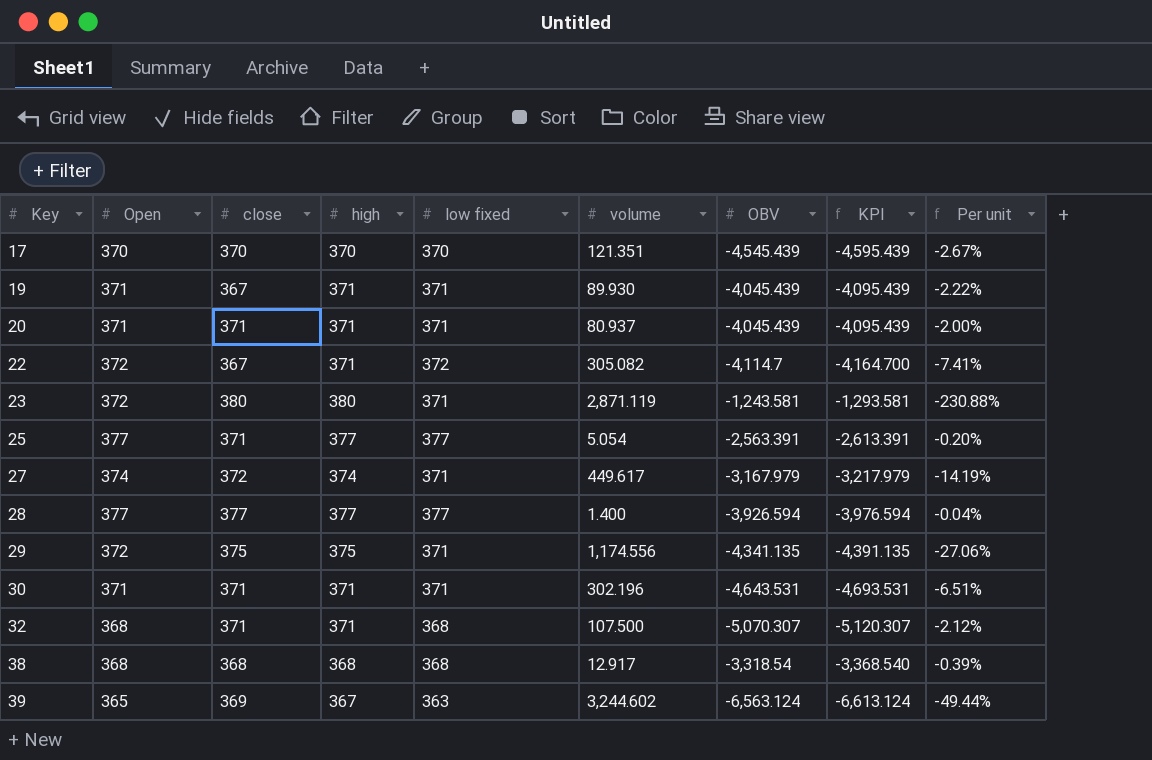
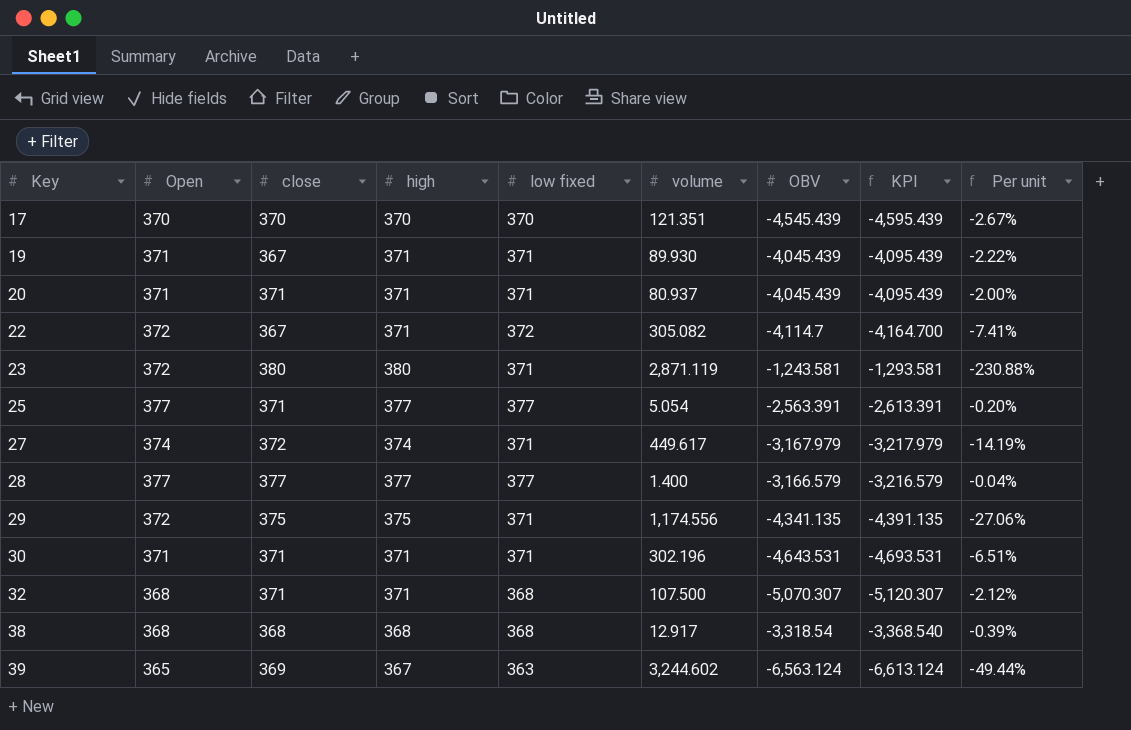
28 | OBV: -3,926.594 -> -3,166.579
28 | KPI: -3,976.594 -> -3,216.579

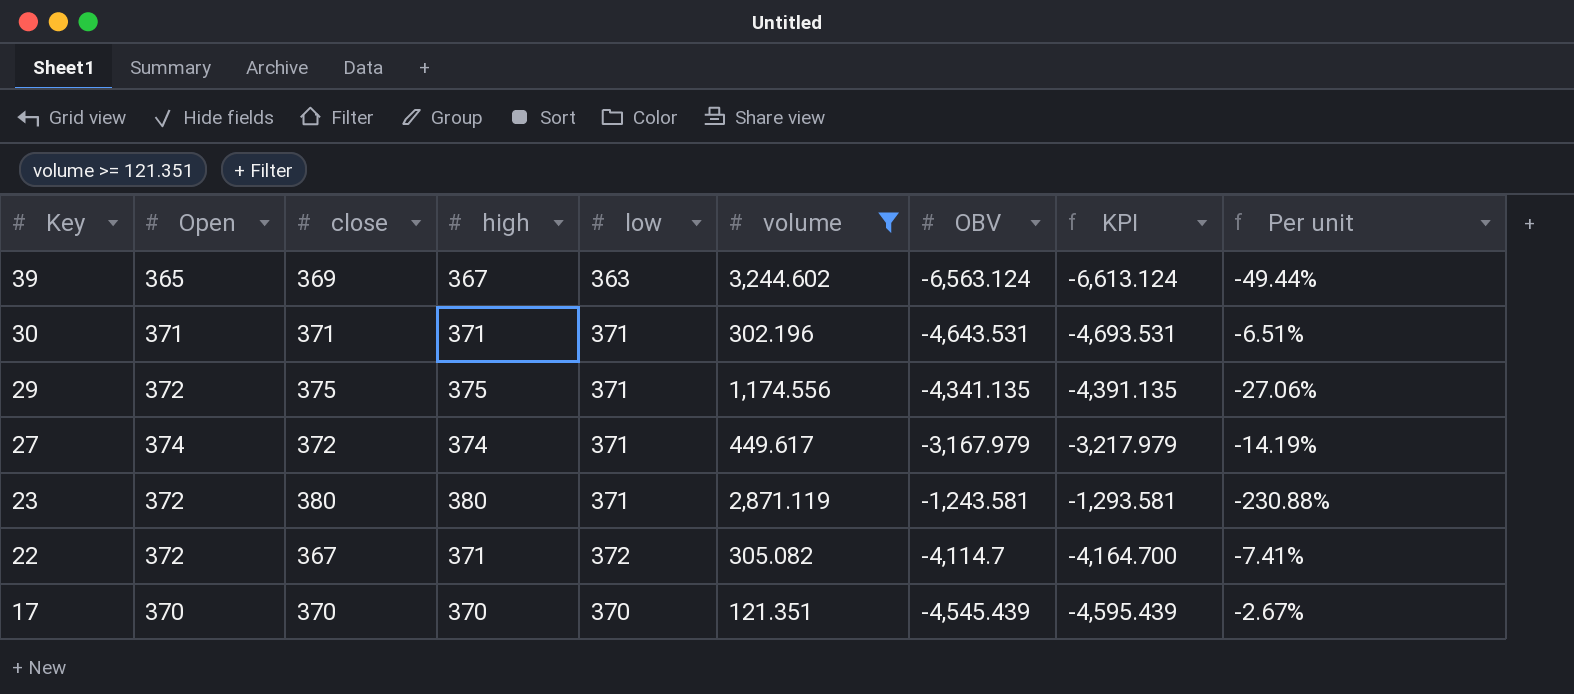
filter: none -> volume >= 121.351
row order: Key ascending -> Key descending
column name: low fixed -> low

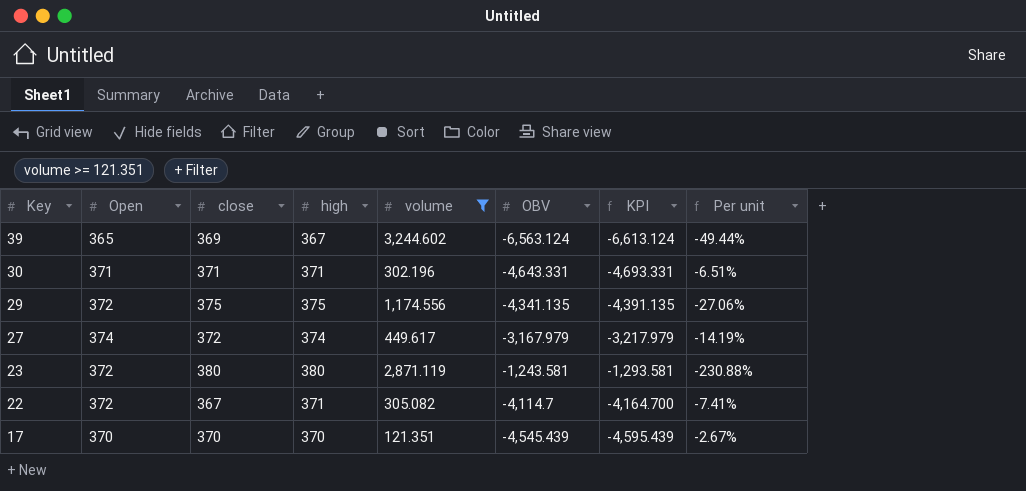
column low | position: 5 -> none
30 | OBV: -4,643.531 -> -4,643.331
30 | KPI: -4,693.531 -> -4,693.331

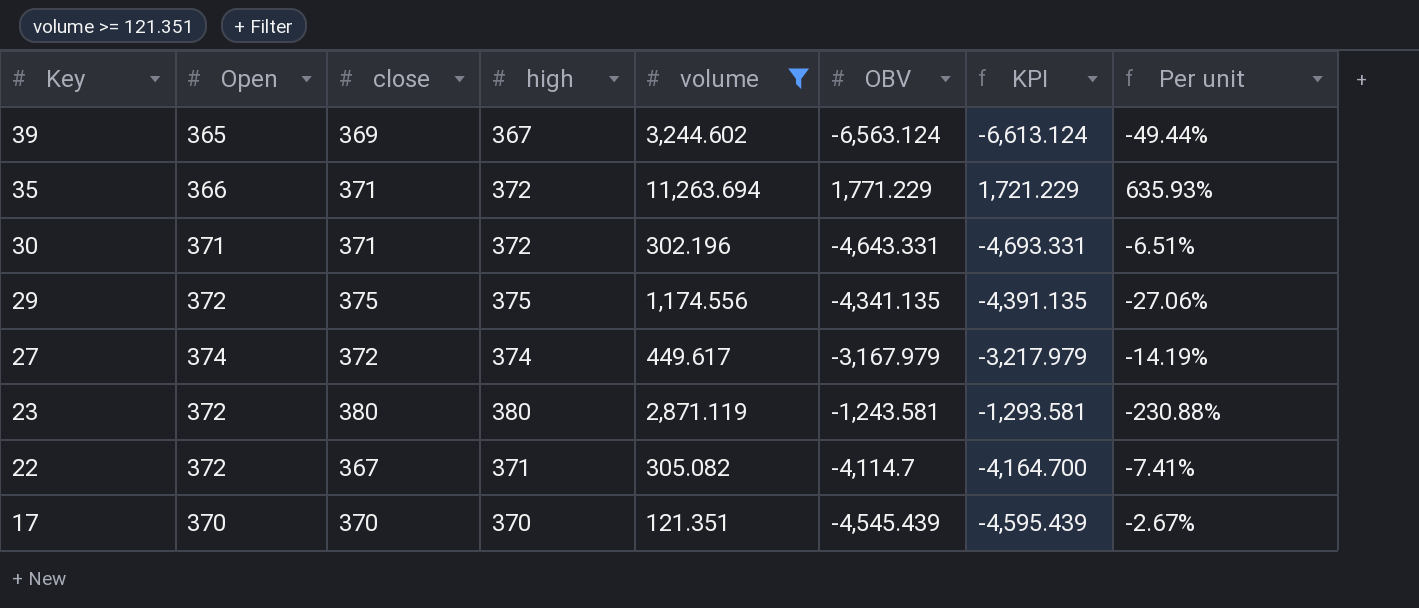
row 35: none -> 366 | 371 | 372 | 11,263.694 | 1,771.229 | 1,721.229 | 635.93%
30 | high: 371 -> 372

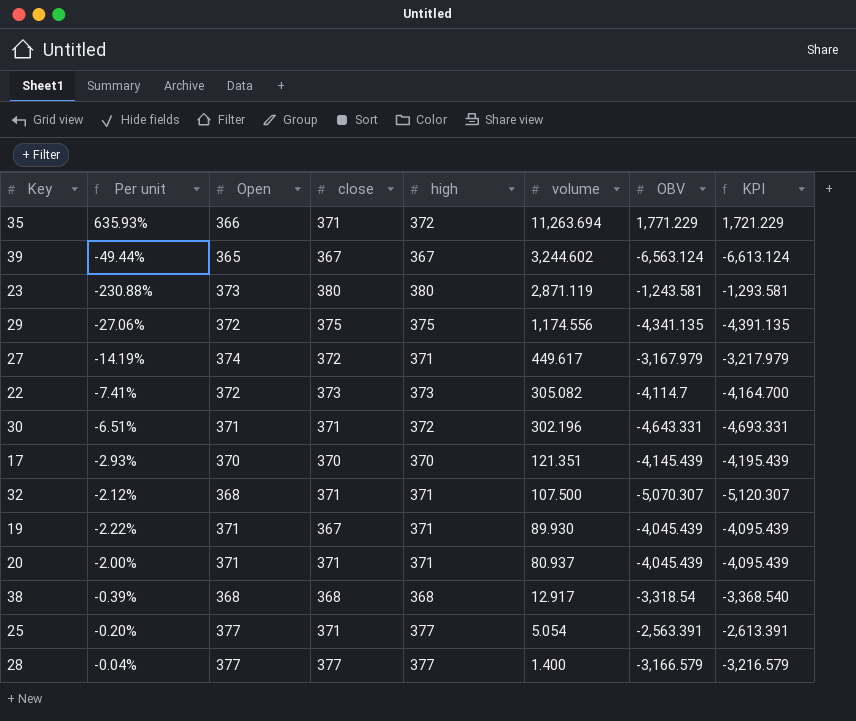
filter: volume >= 121.351 -> none
row order: Key descending -> volume descending
column Per unit | position: 8 -> 2
39 | close: 369 -> 367
23 | Open: 372 -> 373
27 | high: 374 -> 371
22 | close: 367 -> 373
22 | high: 371 -> 373
17 | Per unit: -2.67% -> -2.93%
17 | OBV: -4,545.439 -> -4,145.439
17 | KPI: -4,595.439 -> -4,195.439

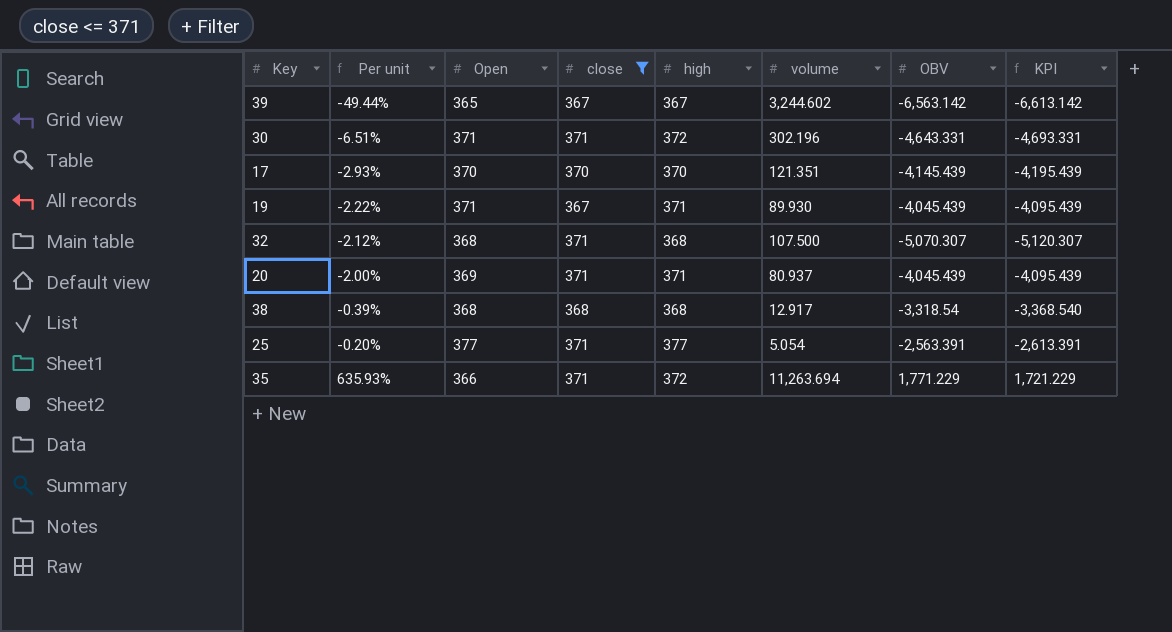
filter: none -> close <= 371
row order: volume descending -> Per unit ascending
39 | OBV: -6,563.124 -> -6,563.142
39 | KPI: -6,613.124 -> -6,613.142
32 | high: 371 -> 368
20 | Open: 371 -> 369

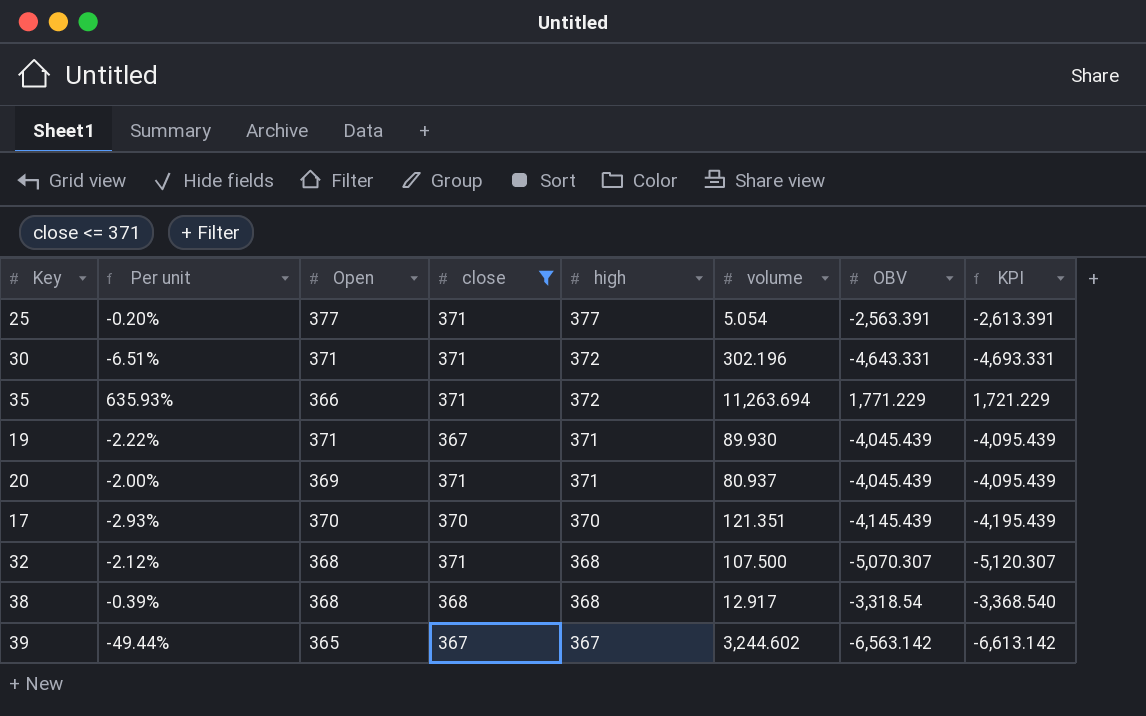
row order: Per unit ascending -> high descending

